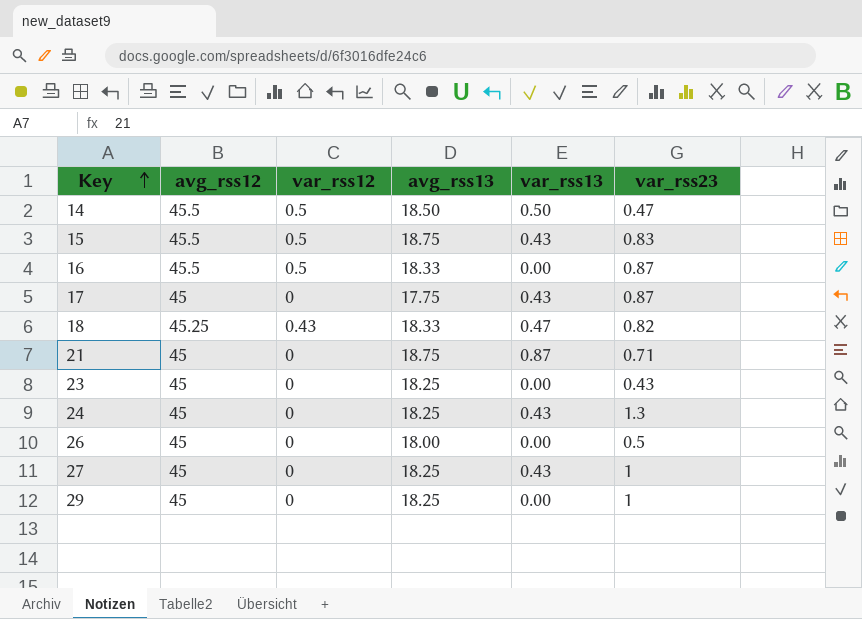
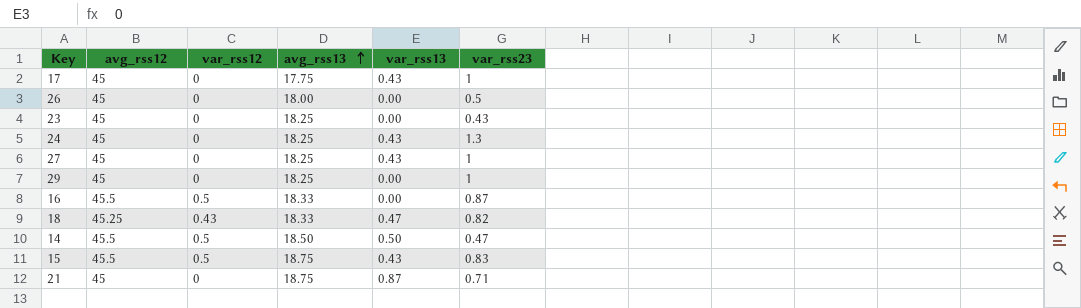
row order: Key ascending -> avg_rss13 ascending
17 | var_rss23: 0.87 -> 1

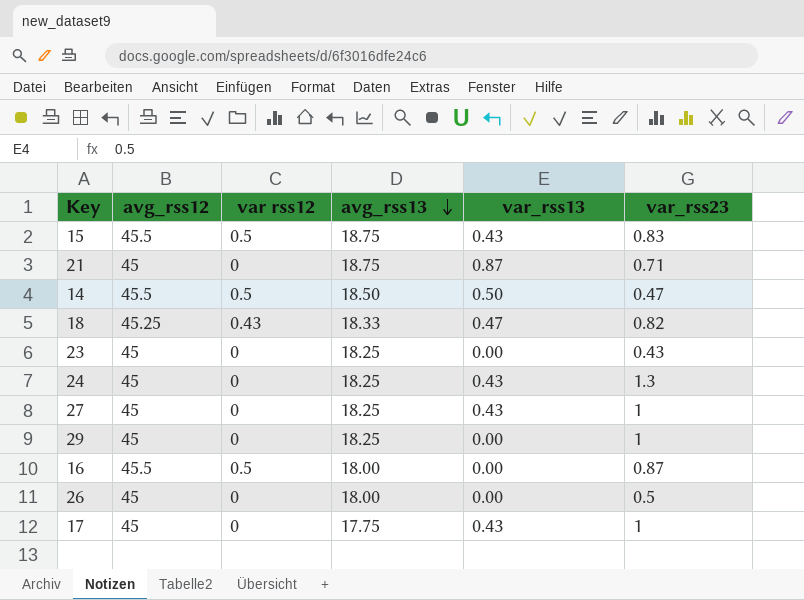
row order: avg_rss13 ascending -> avg_rss13 descending
column name: var_rss12 -> var rss12
16 | avg_rss13: 18.33 -> 18.00

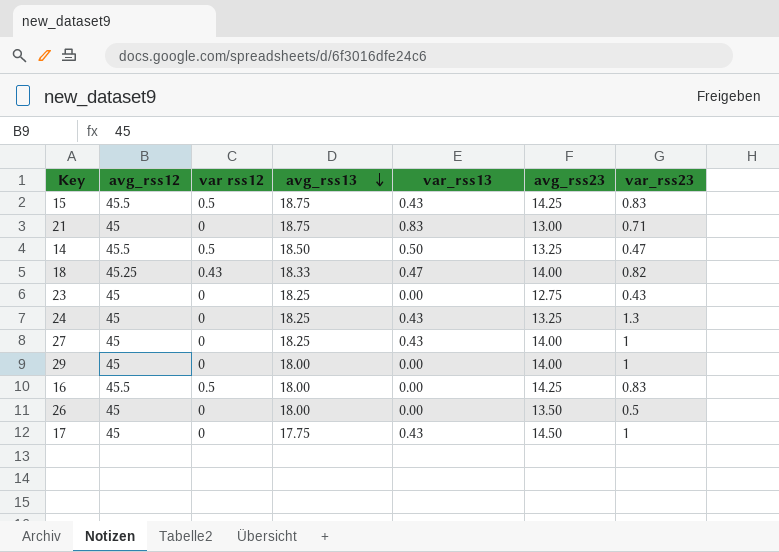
column avg_rss23 | position: none -> 6
21 | var_rss13: 0.87 -> 0.83
29 | avg_rss13: 18.25 -> 18.00
16 | var_rss23: 0.87 -> 0.83

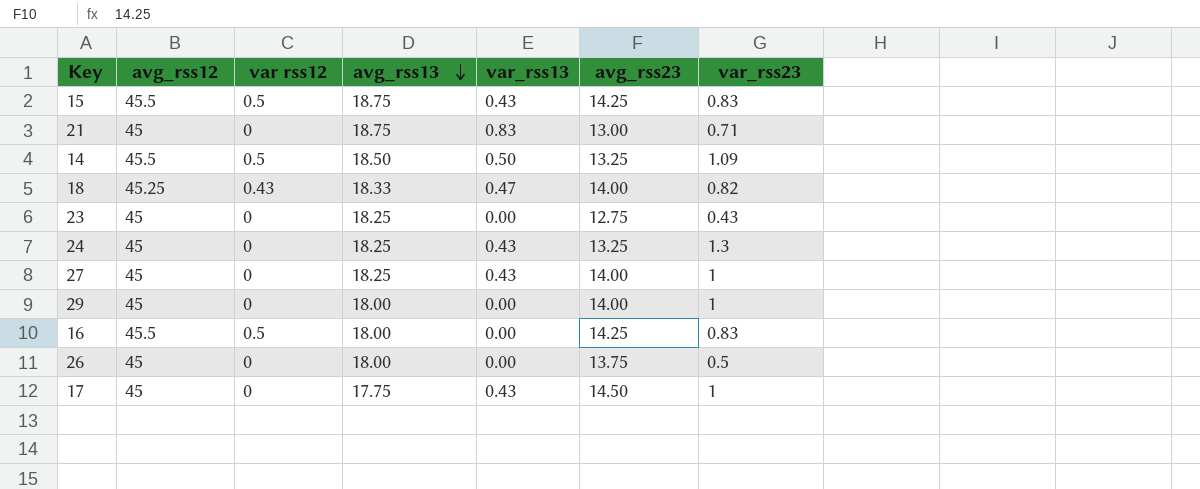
14 | var_rss23: 0.47 -> 1.09
26 | avg_rss23: 13.50 -> 13.75

